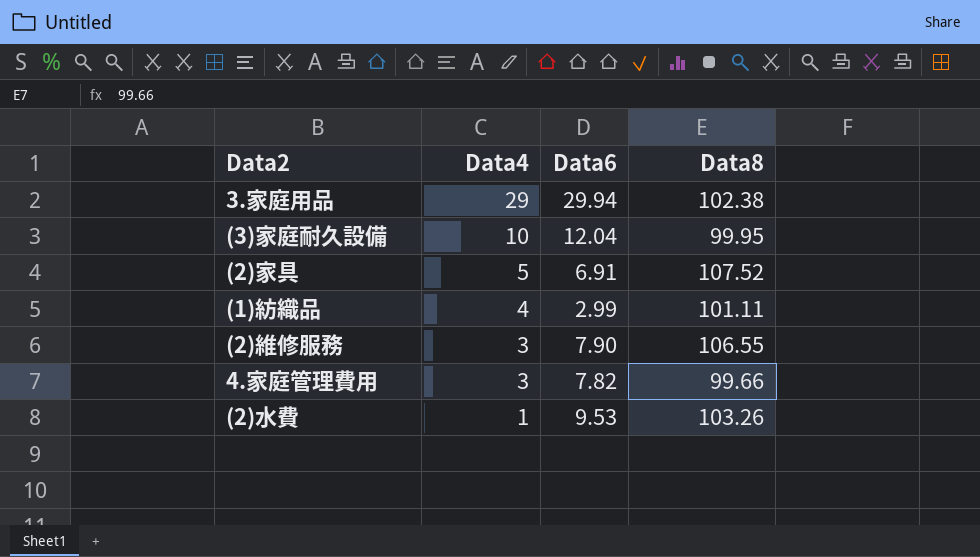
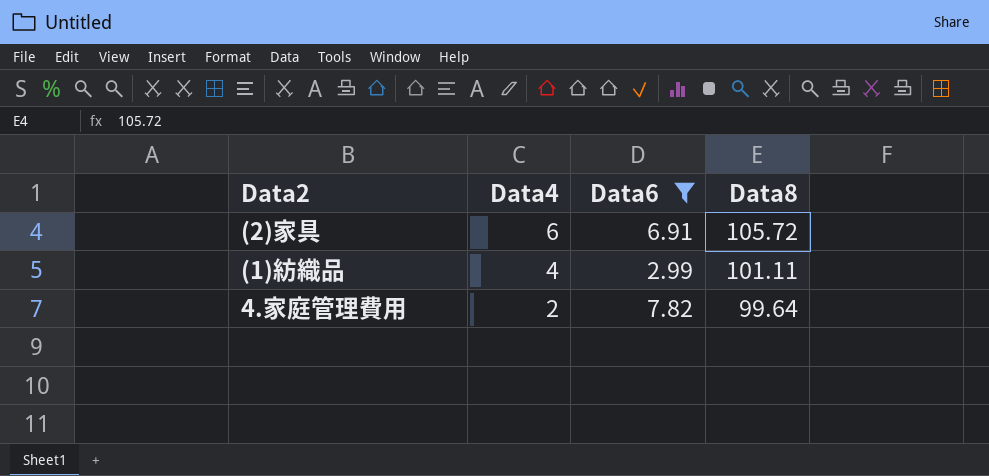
filter: none -> Data6 <= 7.82
(2)家具 | Data4: 5 -> 6
(2)家具 | Data8: 107.52 -> 105.72
4.家庭管理費用 | Data4: 3 -> 2
4.家庭管理費用 | Data8: 99.66 -> 99.64

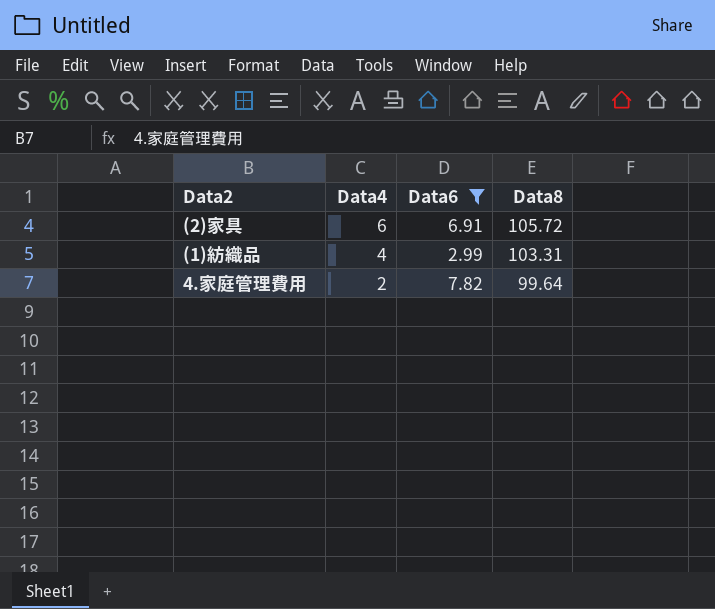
(1)紡織品 | Data8: 101.11 -> 103.31

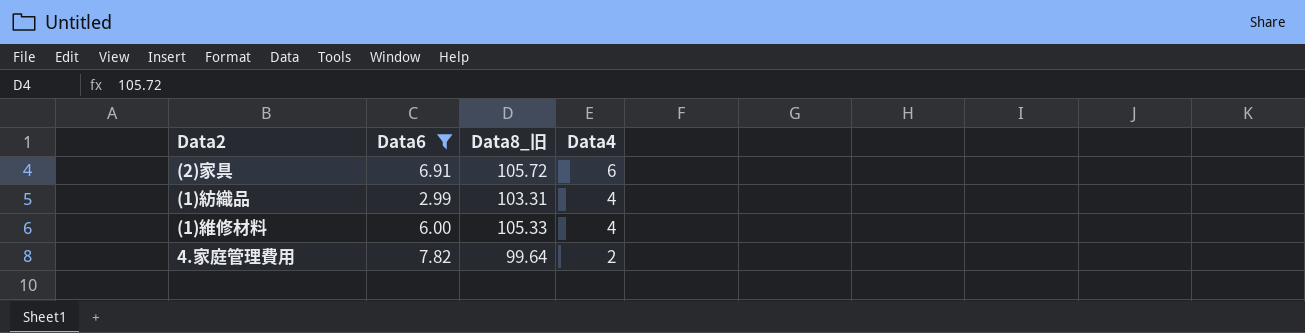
column name: Data8 -> Data8_旧
column Data4 | position: 2 -> 4
row (1)維修材料: none -> 6.00 | 105.33 | 4

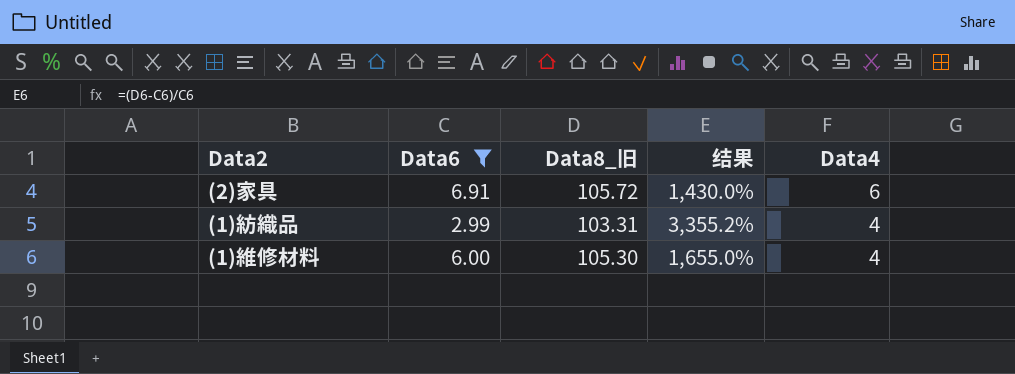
column 结果 | formula: none -> ([Data8_旧] - [Data6]) / [Data6]
row 4.家庭管理費用: 7.82 | 99.64 | 2 -> none
(1)維修材料 | Data8_旧: 105.33 -> 105.30

